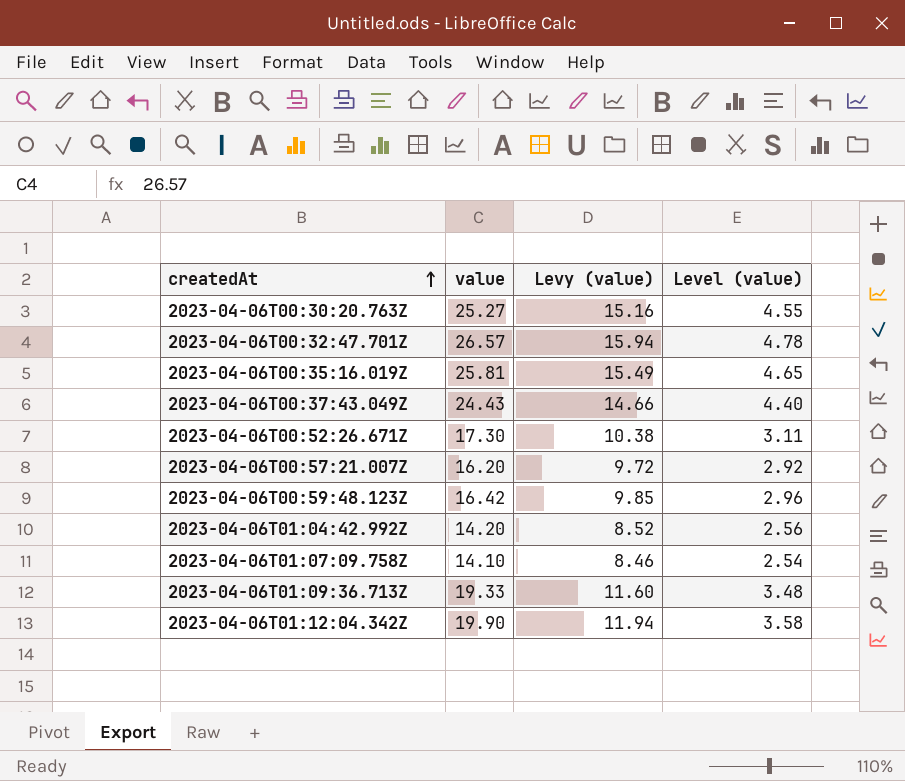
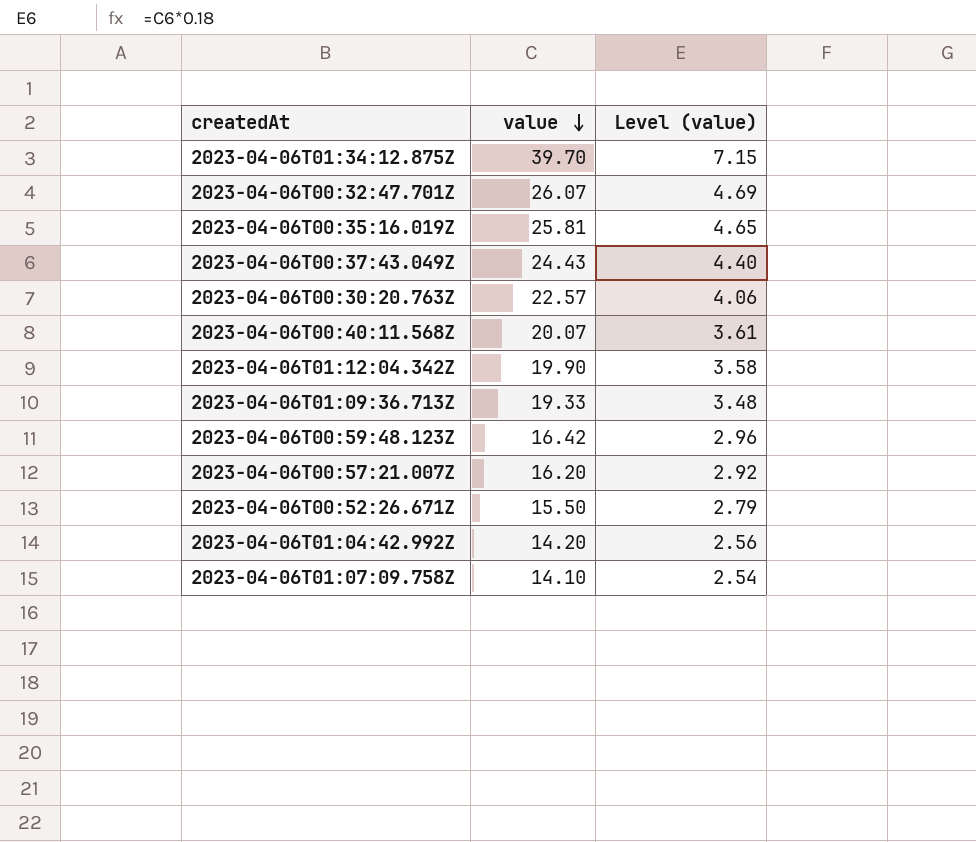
row order: createdAt ascending -> value descending
column Levy (value) | formula: [value] * 0.6 -> none
row 2023-04-06T01:34:12.875Z: none -> 39.70 | 7.15
2023-04-06T00:32:47.701Z | value: 26.57 -> 26.07
2023-04-06T00:32:47.701Z | Level (value): 4.78 -> 4.69
2023-04-06T00:30:20.763Z | value: 25.27 -> 22.57
2023-04-06T00:30:20.763Z | Level (value): 4.55 -> 4.06
row 2023-04-06T00:40:11.568Z: none -> 20.07 | 3.61
2023-04-06T00:52:26.671Z | value: 17.30 -> 15.50
2023-04-06T00:52:26.671Z | Level (value): 3.11 -> 2.79

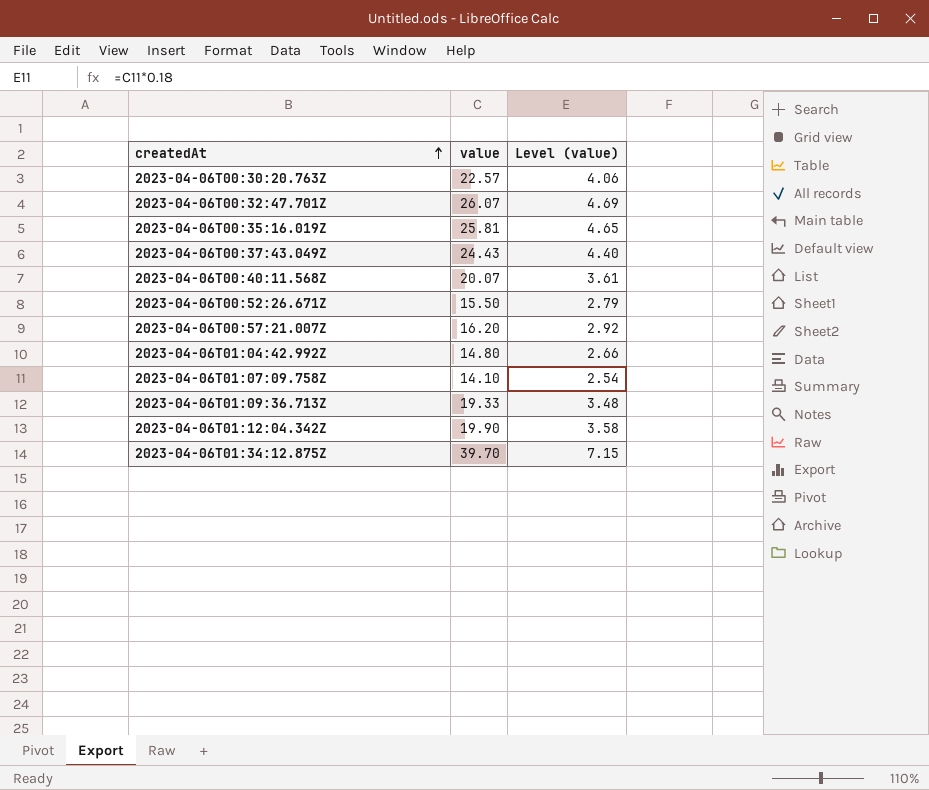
row order: value descending -> createdAt ascending
row 2023-04-06T00:59:48.123Z: 16.42 | 2.96 -> none
2023-04-06T01:04:42.992Z | value: 14.20 -> 14.80
2023-04-06T01:04:42.992Z | Level (value): 2.56 -> 2.66

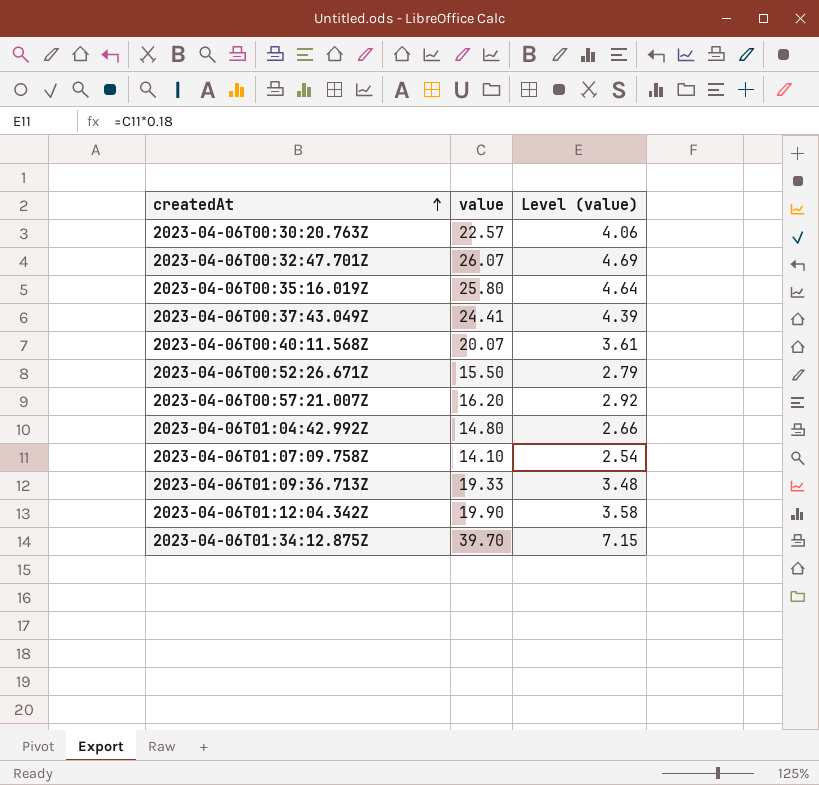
2023-04-06T00:35:16.019Z | value: 25.81 -> 25.80
2023-04-06T00:35:16.019Z | Level (value): 4.65 -> 4.64
2023-04-06T00:37:43.049Z | value: 24.43 -> 24.41
2023-04-06T00:37:43.049Z | Level (value): 4.40 -> 4.39

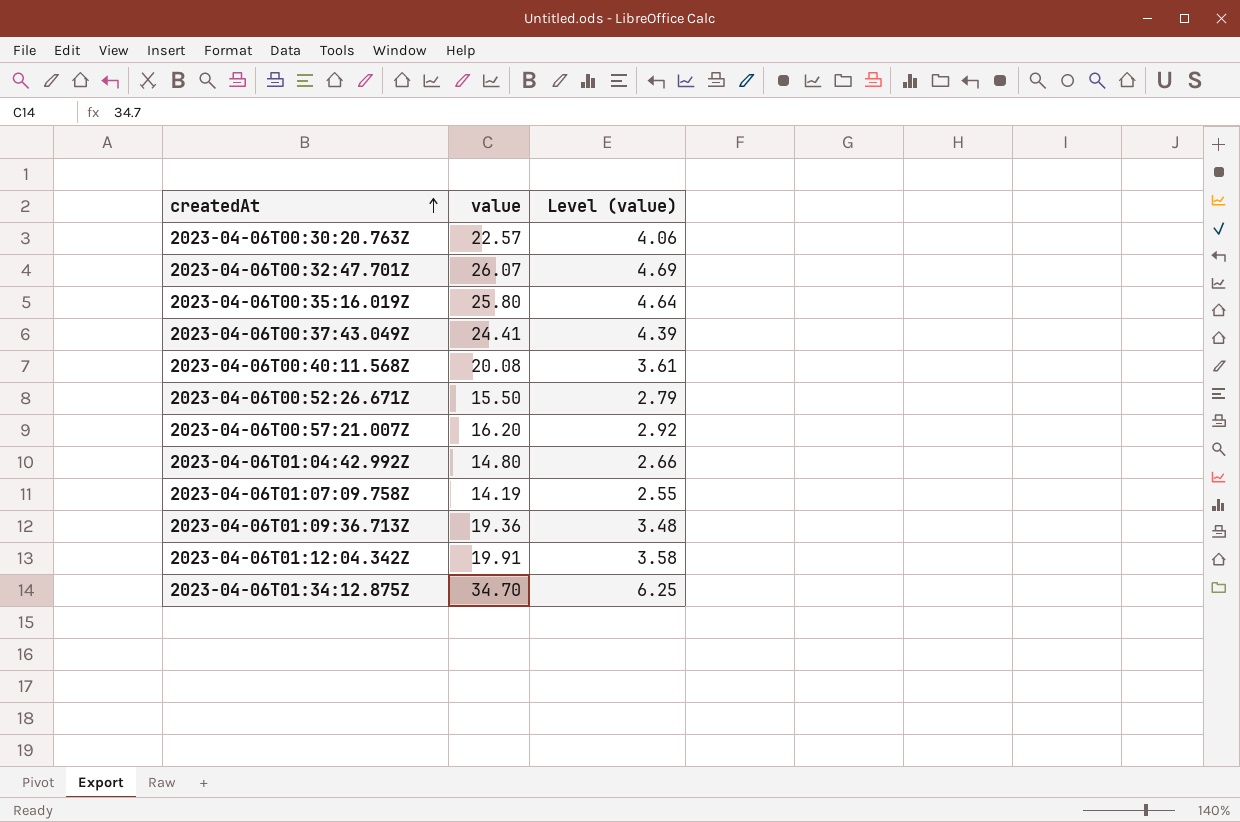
2023-04-06T00:40:11.568Z | value: 20.07 -> 20.08
2023-04-06T01:07:09.758Z | value: 14.10 -> 14.19
2023-04-06T01:07:09.758Z | Level (value): 2.54 -> 2.55
2023-04-06T01:09:36.713Z | value: 19.33 -> 19.36
2023-04-06T01:12:04.342Z | value: 19.90 -> 19.91
2023-04-06T01:34:12.875Z | value: 39.70 -> 34.70
2023-04-06T01:34:12.875Z | Level (value): 7.15 -> 6.25

